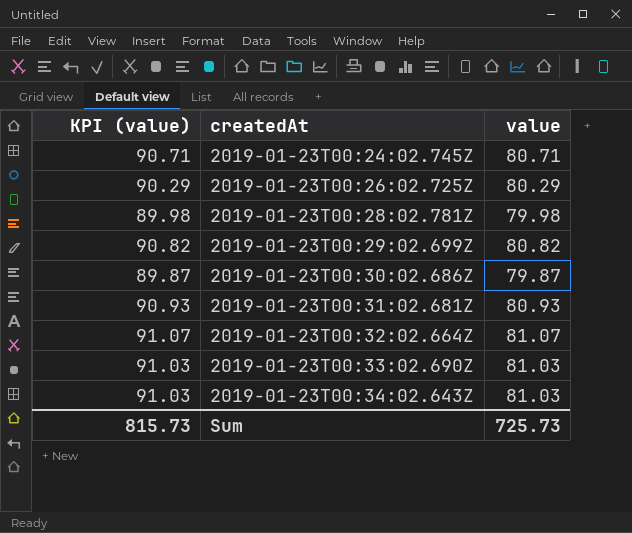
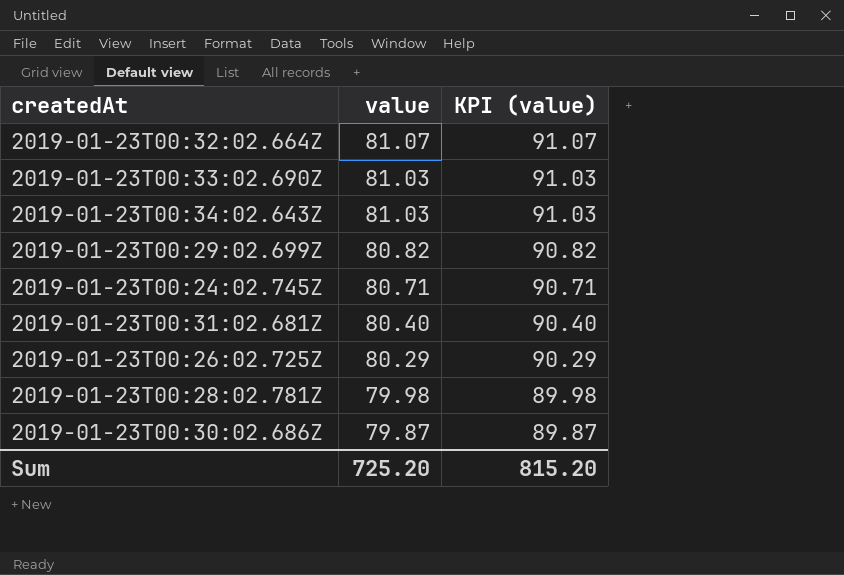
row order: createdAt ascending -> value descending
column KPI (value) | position: 1 -> 3
2019-01-23T00:31:02.681Z | value: 80.93 -> 80.40
2019-01-23T00:31:02.681Z | KPI (value): 90.93 -> 90.40
Sum | value: 725.73 -> 725.20
Sum | KPI (value): 815.73 -> 815.20

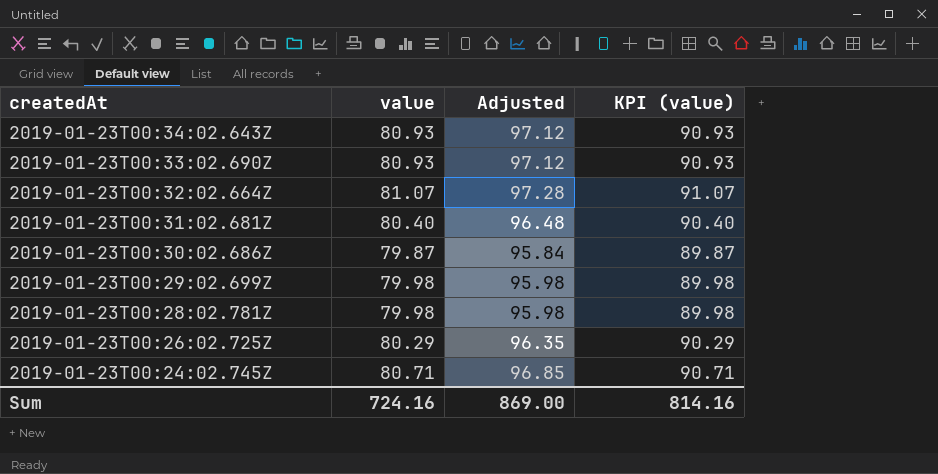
row order: value descending -> createdAt descending
column Adjusted | formula: none -> [value] * 1.2
2019-01-23T00:34:02.643Z | value: 81.03 -> 80.93
2019-01-23T00:34:02.643Z | KPI (value): 91.03 -> 90.93
2019-01-23T00:33:02.690Z | value: 81.03 -> 80.93
2019-01-23T00:33:02.690Z | KPI (value): 91.03 -> 90.93
2019-01-23T00:29:02.699Z | value: 80.82 -> 79.98
2019-01-23T00:29:02.699Z | KPI (value): 90.82 -> 89.98
Sum | value: 725.20 -> 724.16
Sum | KPI (value): 815.20 -> 814.16

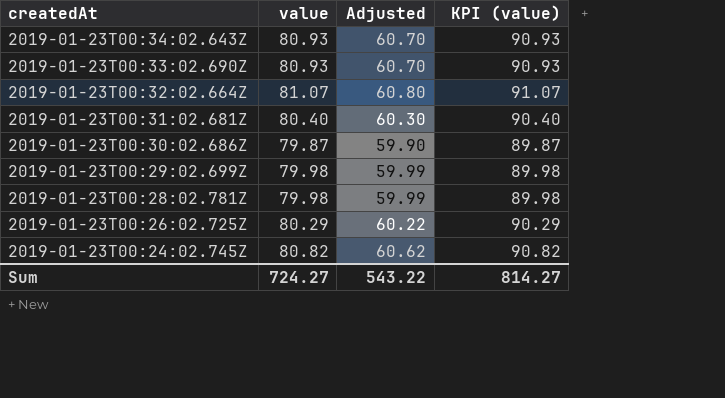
column Adjusted | formula: [value] * 1.2 -> [value] * 0.75
2019-01-23T00:24:02.745Z | value: 80.71 -> 80.82
2019-01-23T00:24:02.745Z | KPI (value): 90.71 -> 90.82
Sum | value: 724.16 -> 724.27
Sum | Adjusted: 869.00 -> 543.22
Sum | KPI (value): 814.16 -> 814.27

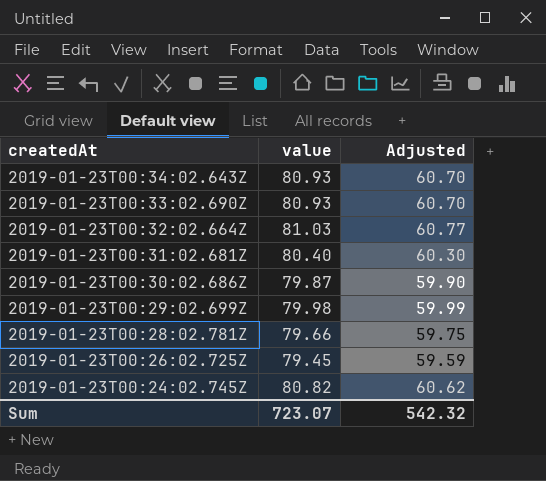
column KPI (value) | formula: [value] + 10 -> none
2019-01-23T00:32:02.664Z | value: 81.07 -> 81.03
2019-01-23T00:32:02.664Z | Adjusted: 60.80 -> 60.77
2019-01-23T00:28:02.781Z | value: 79.98 -> 79.66
2019-01-23T00:28:02.781Z | Adjusted: 59.99 -> 59.75
2019-01-23T00:26:02.725Z | value: 80.29 -> 79.45
2019-01-23T00:26:02.725Z | Adjusted: 60.22 -> 59.59
Sum | value: 724.27 -> 723.07
Sum | Adjusted: 543.22 -> 542.32

